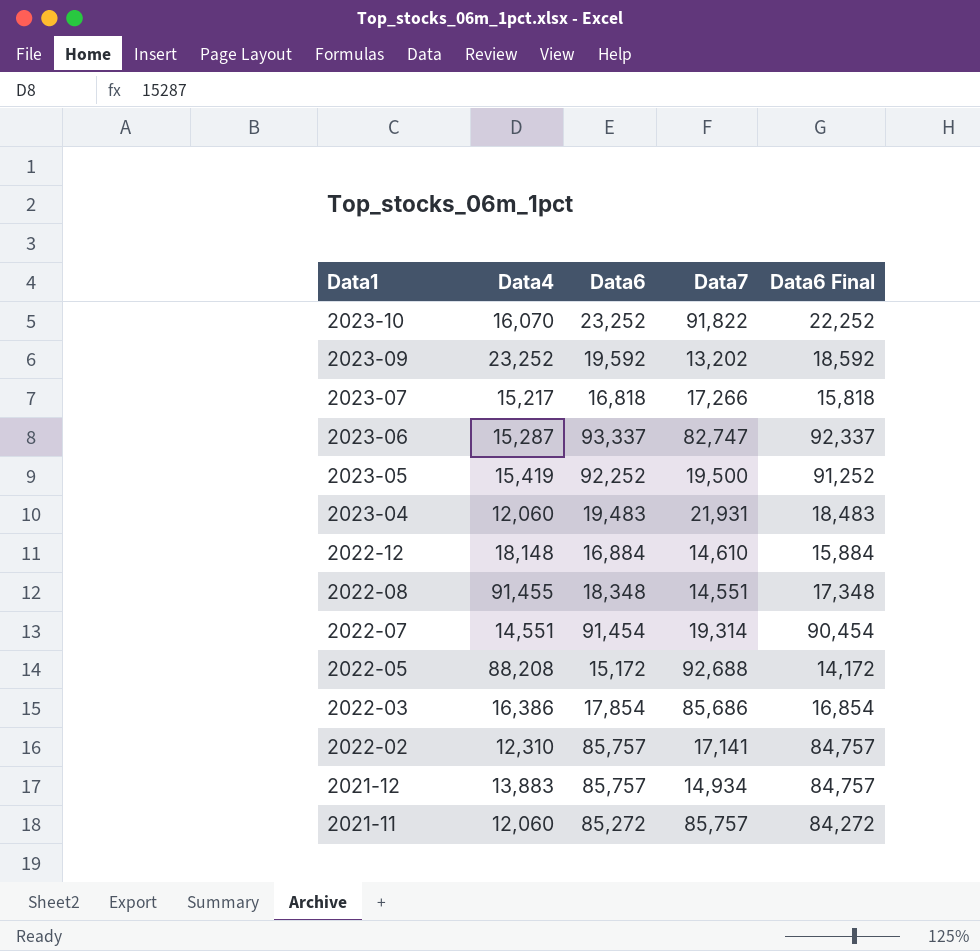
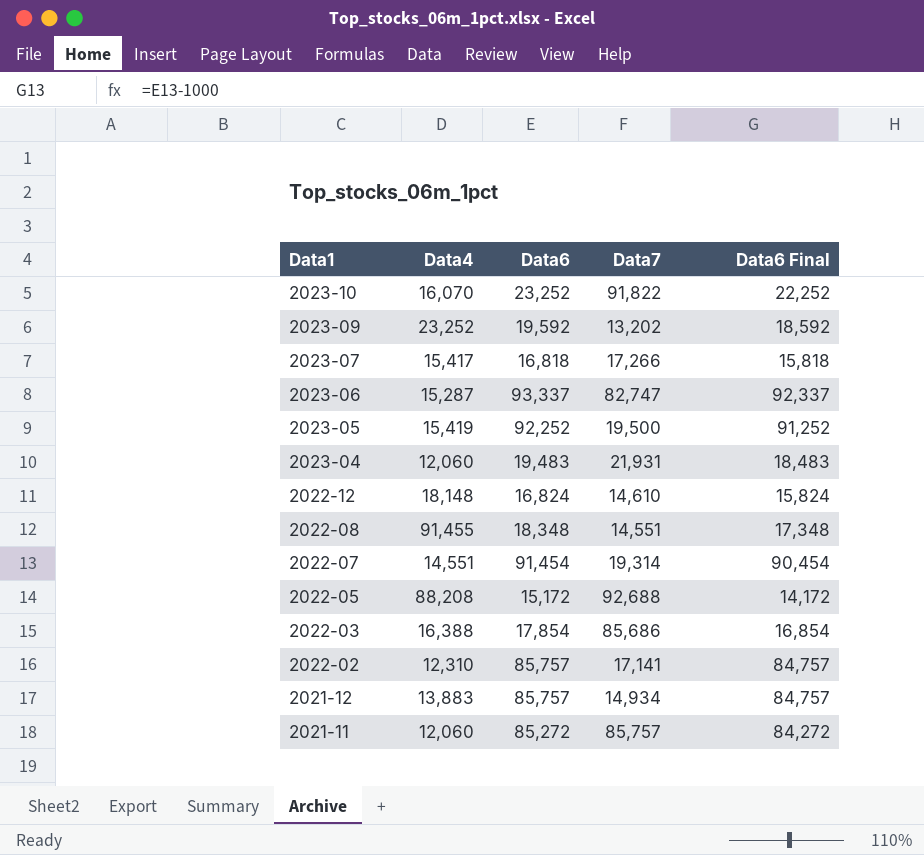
2023-07 | Data4: 15,217 -> 15,417
2022-12 | Data6: 16,884 -> 16,824
2022-12 | Data6 Final: 15,884 -> 15,824
2022-03 | Data4: 16,386 -> 16,388

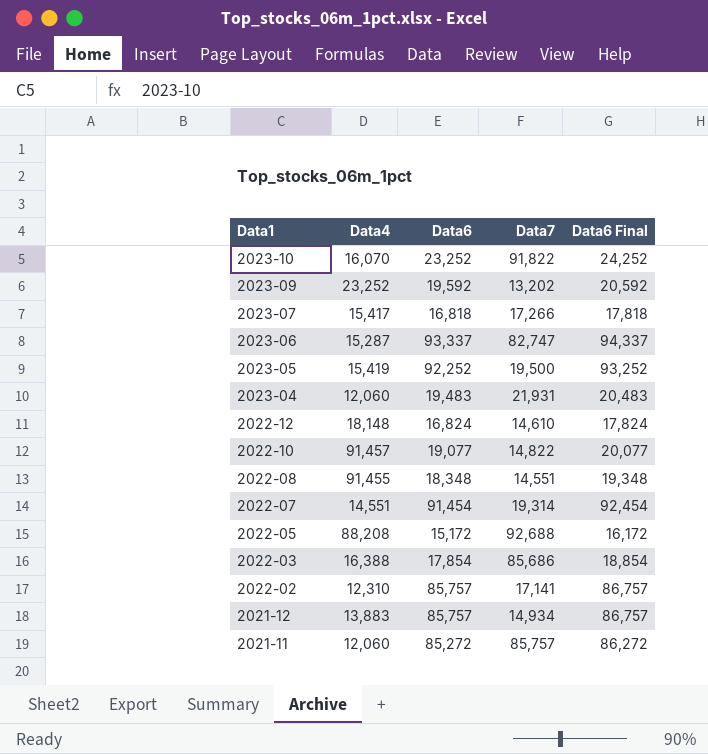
column Data6 Final | formula: [Data6] - 1000 -> [Data6] + 1000
row 2022-10: none -> 91,457 | 19,077 | 14,822 | 20,077

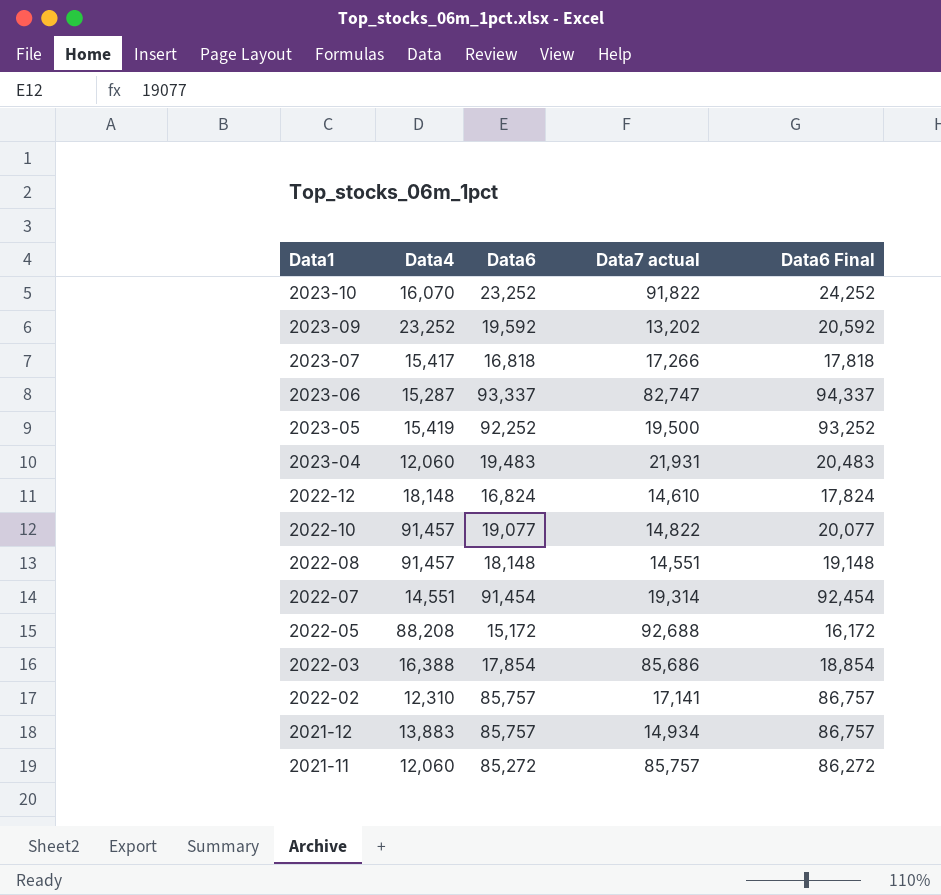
column name: Data7 -> Data7 actual
2022-08 | Data4: 91,455 -> 91,457
2022-08 | Data6: 18,348 -> 18,148
2022-08 | Data6 Final: 19,348 -> 19,148

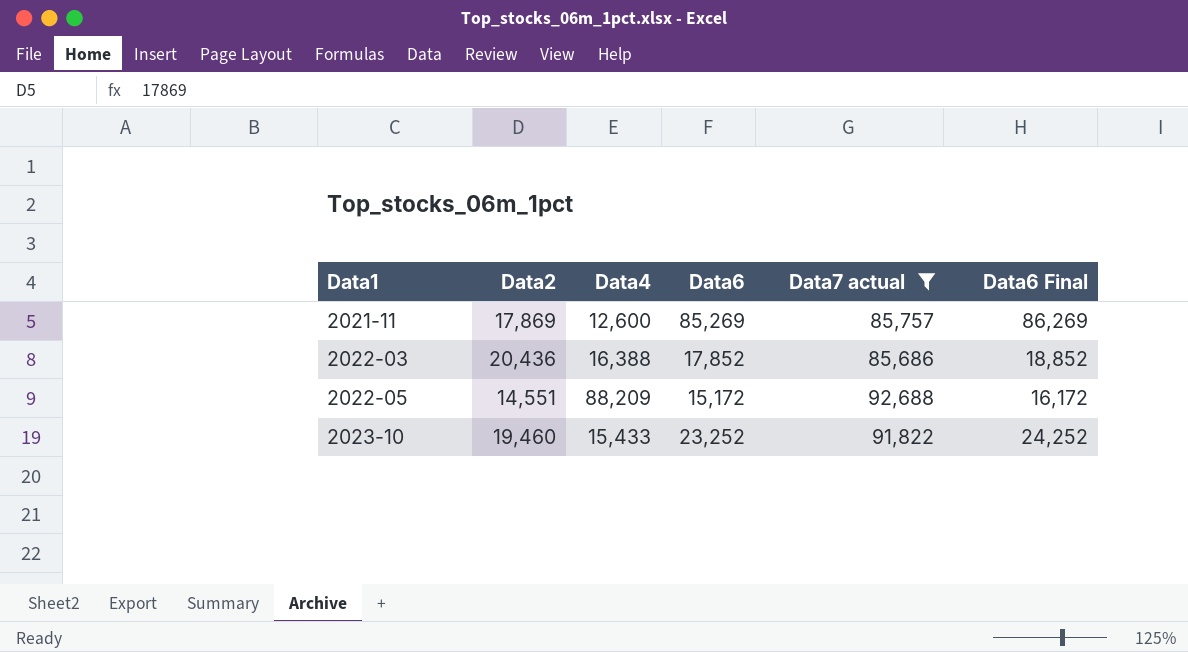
filter: none -> Data7 actual >= 85,686
row order: Data1 descending -> Data1 ascending
column Data2 | position: none -> 2
2021-11 | Data4: 12,060 -> 12,600
2021-11 | Data6: 85,272 -> 85,269
2021-11 | Data6 Final: 86,272 -> 86,269
2022-03 | Data6: 17,854 -> 17,852
2022-03 | Data6 Final: 18,854 -> 18,852
2022-05 | Data4: 88,208 -> 88,209
2023-10 | Data4: 16,070 -> 15,433

